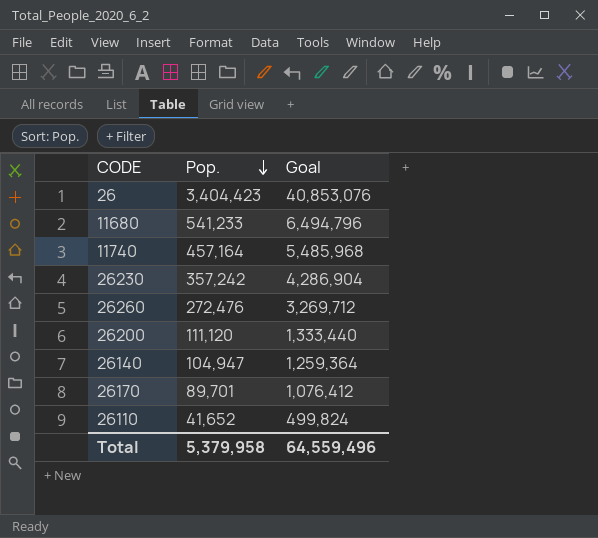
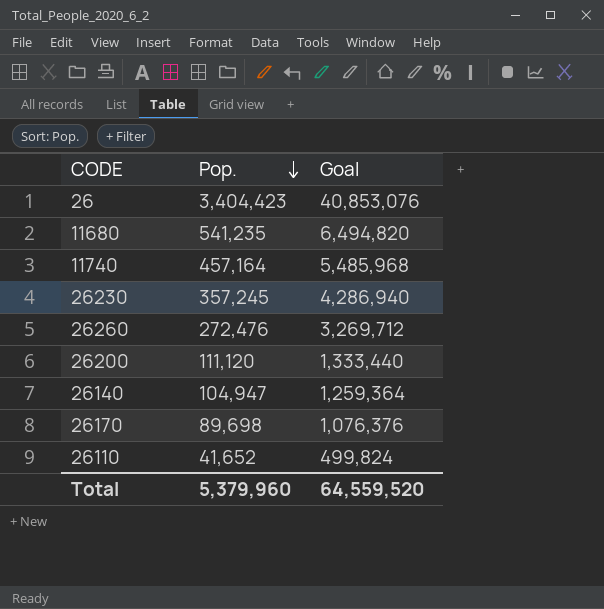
11680 | Pop.: 541,233 -> 541,235
11680 | Goal: 6,494,796 -> 6,494,820
26230 | Pop.: 357,242 -> 357,245
26230 | Goal: 4,286,904 -> 4,286,940
26170 | Pop.: 89,701 -> 89,698
26170 | Goal: 1,076,412 -> 1,076,376
Total | Pop.: 5,379,958 -> 5,379,960
Total | Goal: 64,559,496 -> 64,559,520

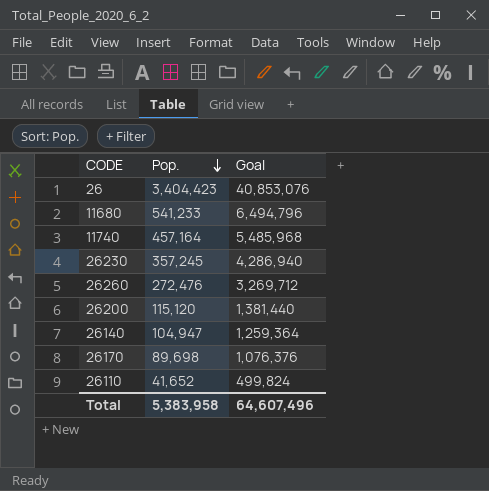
11680 | Pop.: 541,235 -> 541,233
11680 | Goal: 6,494,820 -> 6,494,796
26200 | Pop.: 111,120 -> 115,120
26200 | Goal: 1,333,440 -> 1,381,440
Total | Pop.: 5,379,960 -> 5,383,958
Total | Goal: 64,559,520 -> 64,607,496

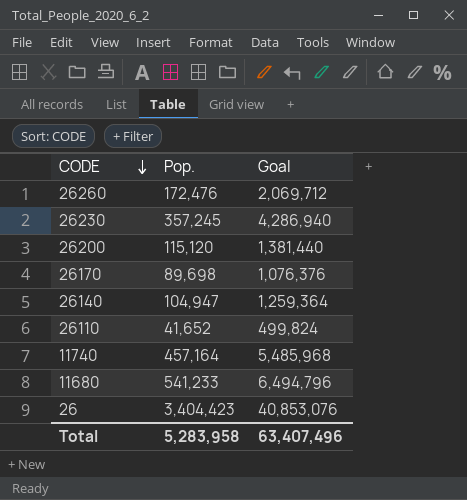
row order: Pop. descending -> CODE descending
26260 | Pop.: 272,476 -> 172,476
26260 | Goal: 3,269,712 -> 2,069,712
Total | Pop.: 5,383,958 -> 5,283,958
Total | Goal: 64,607,496 -> 63,407,496

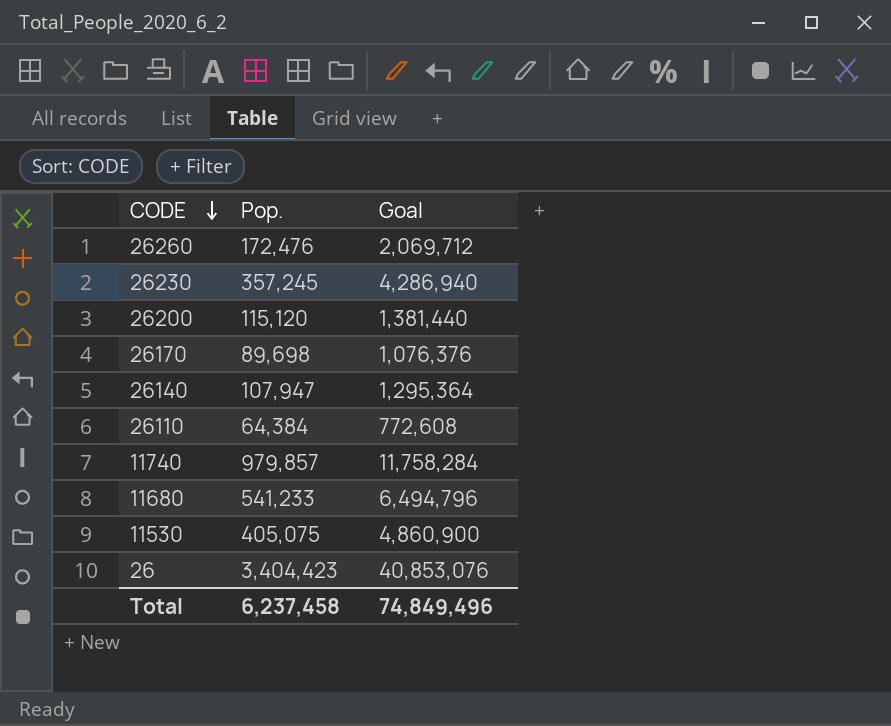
26140 | Pop.: 104,947 -> 107,947
26140 | Goal: 1,259,364 -> 1,295,364
26110 | Pop.: 41,652 -> 64,384
26110 | Goal: 499,824 -> 772,608
11740 | Pop.: 457,164 -> 979,857
11740 | Goal: 5,485,968 -> 11,758,284
row 11530: none -> 405,075 | 4,860,900
Total | Pop.: 5,283,958 -> 6,237,458
Total | Goal: 63,407,496 -> 74,849,496

